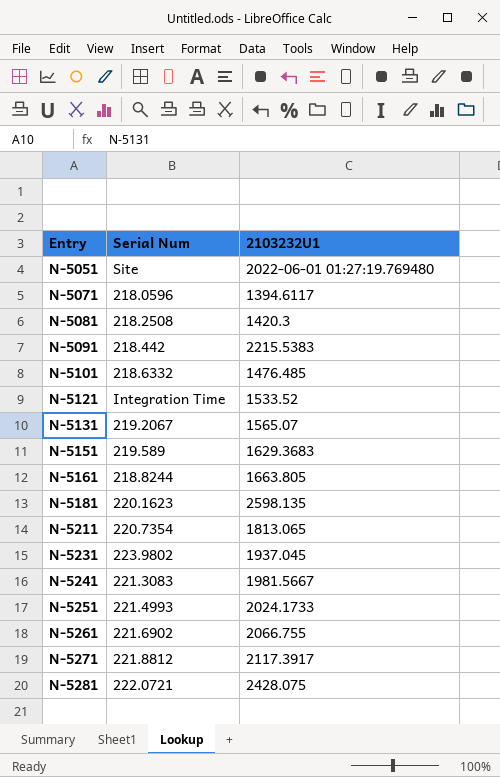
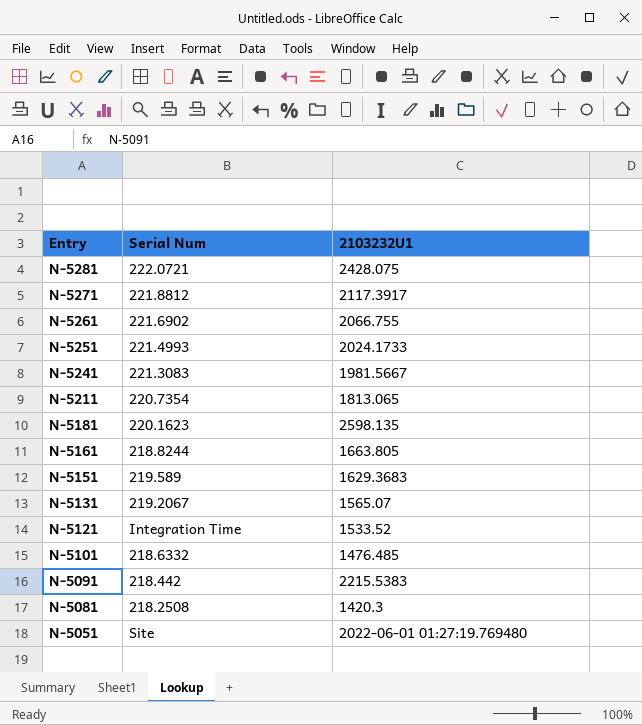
row order: Entry ascending -> Entry descending
row N-5071: 218.0596 | 1394.6117 -> none
row N-5231: 223.9802 | 1937.045 -> none

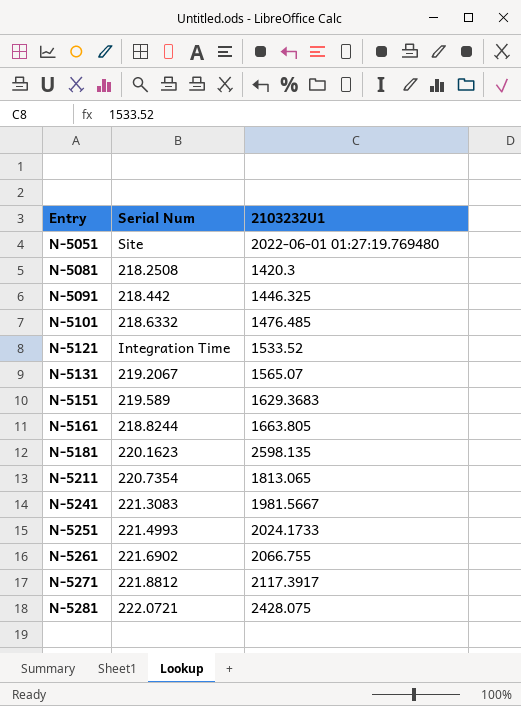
row order: Entry descending -> Entry ascending
N-5091 | 2103232U1: 2215.5383 -> 1446.325

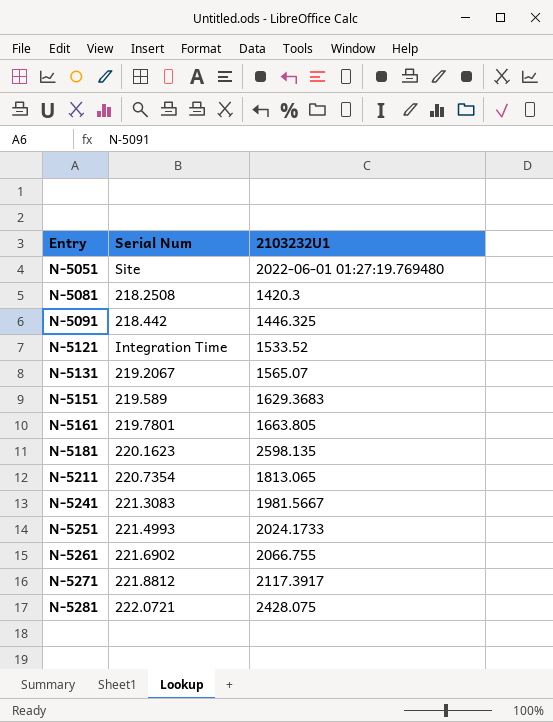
row N-5101: 218.6332 | 1476.485 -> none
N-5161 | Serial Num: 218.8244 -> 219.7801

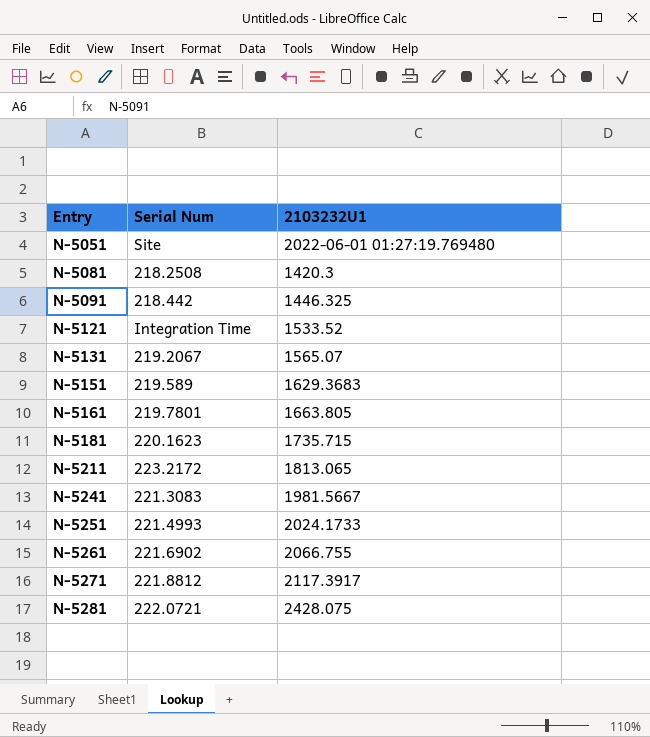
N-5181 | 2103232U1: 2598.135 -> 1735.715
N-5211 | Serial Num: 220.7354 -> 223.2172

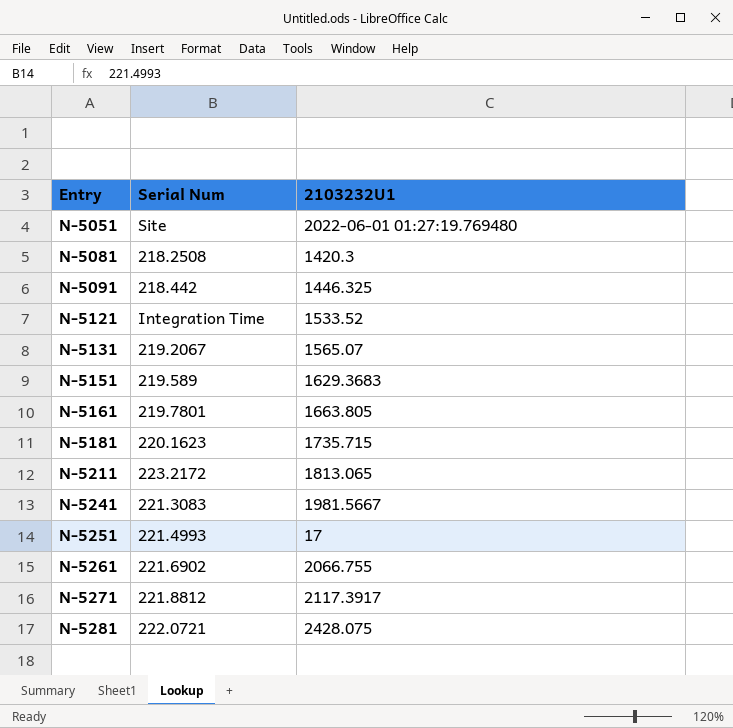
N-5251 | 2103232U1: 2024.1733 -> 17

